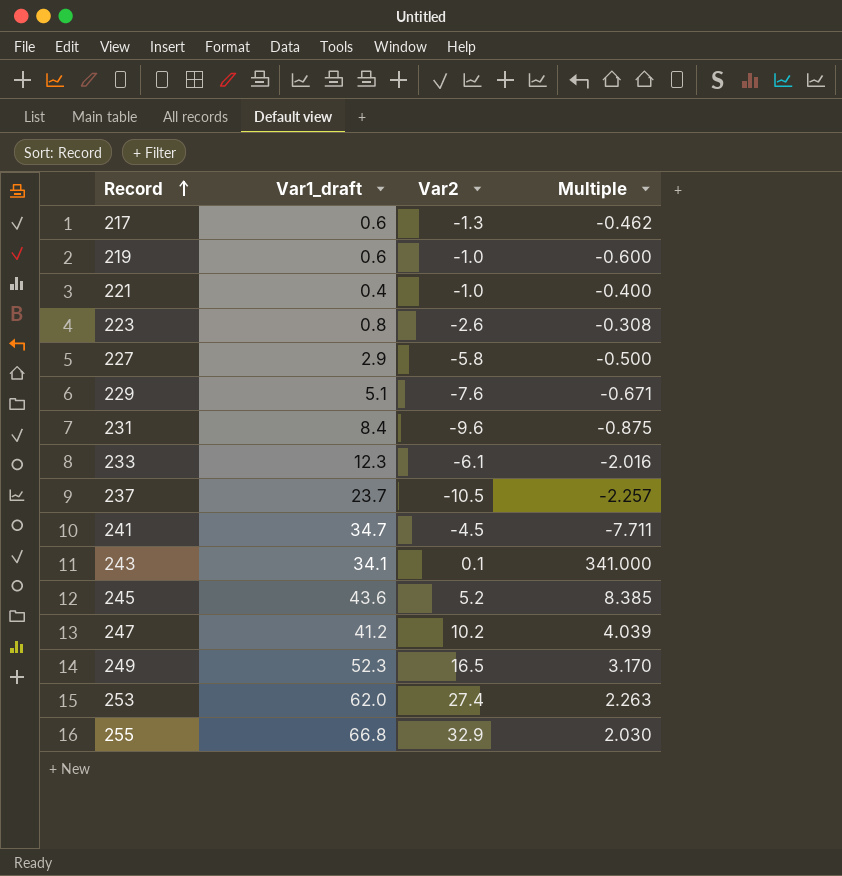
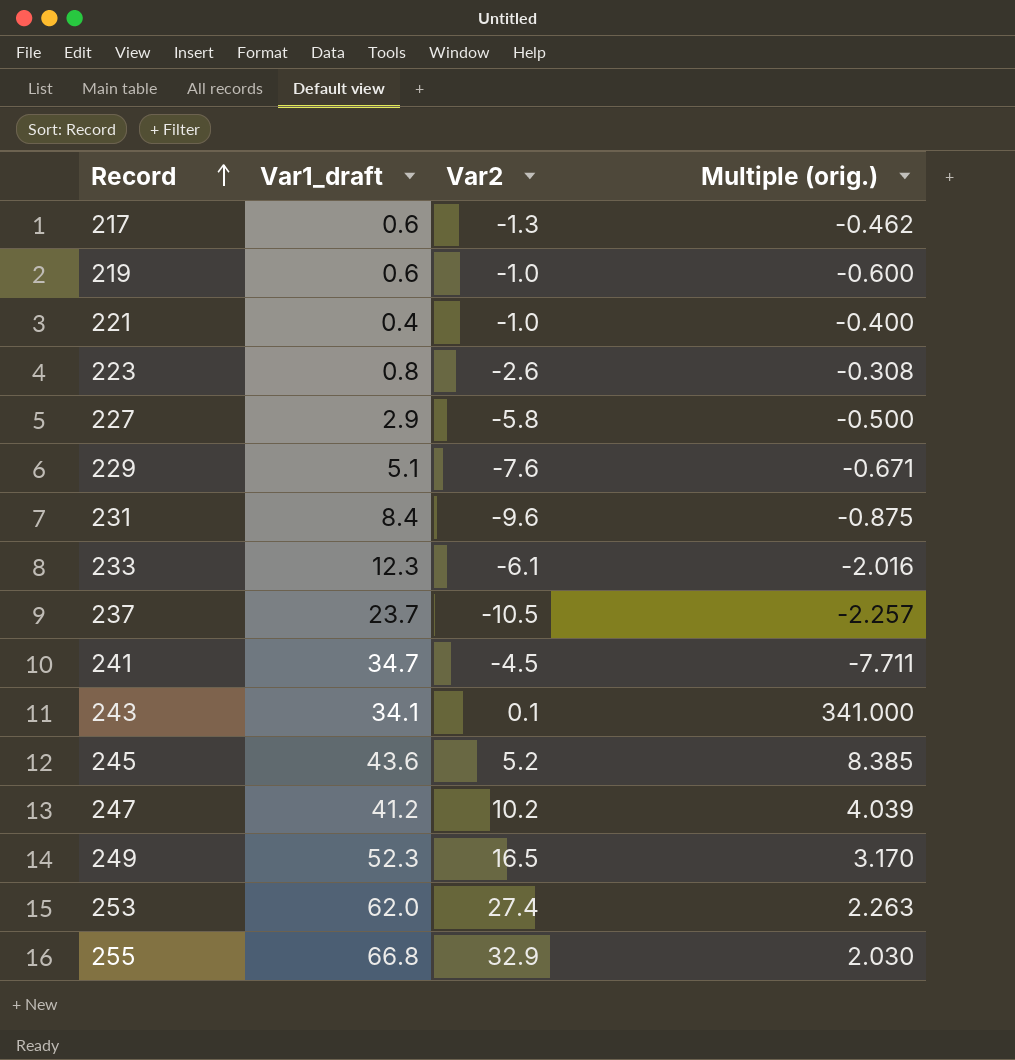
column name: Multiple -> Multiple (orig.)

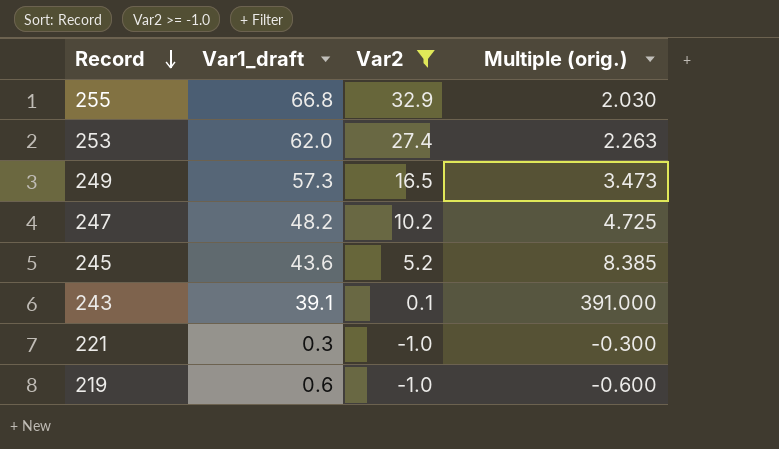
filter: none -> Var2 >= -1.0
row order: Record ascending -> Record descending
249 | Var1_draft: 52.3 -> 57.3
249 | Multiple (orig.): 3.170 -> 3.473
247 | Var1_draft: 41.2 -> 48.2
247 | Multiple (orig.): 4.039 -> 4.725
243 | Var1_draft: 34.1 -> 39.1
243 | Multiple (orig.): 341.000 -> 391.000
221 | Var1_draft: 0.4 -> 0.3
221 | Multiple (orig.): -0.400 -> -0.300

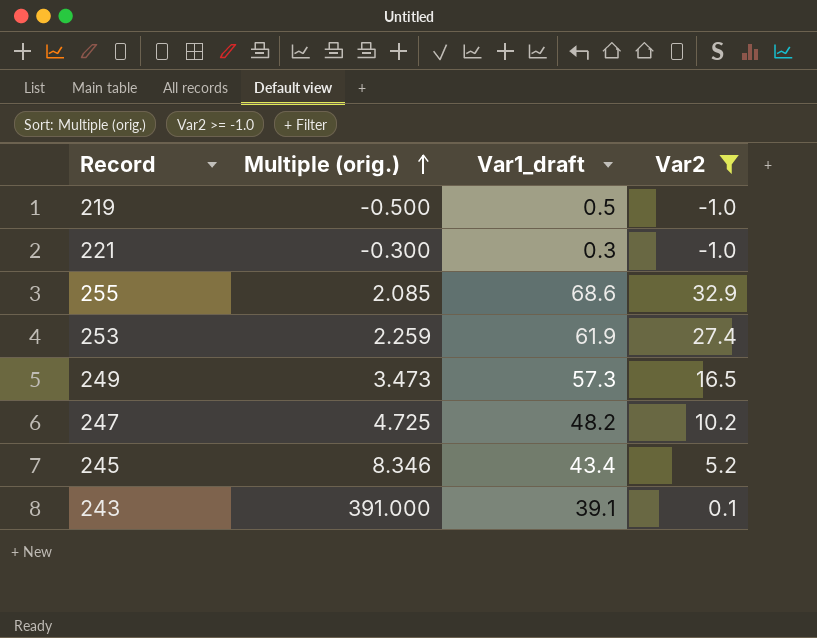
row order: Record descending -> Multiple (orig.) ascending
column Multiple (orig.) | position: 4 -> 2
219 | Multiple (orig.): -0.600 -> -0.500
219 | Var1_draft: 0.6 -> 0.5
255 | Multiple (orig.): 2.030 -> 2.085
255 | Var1_draft: 66.8 -> 68.6
253 | Multiple (orig.): 2.263 -> 2.259
253 | Var1_draft: 62.0 -> 61.9
245 | Multiple (orig.): 8.385 -> 8.346
245 | Var1_draft: 43.6 -> 43.4

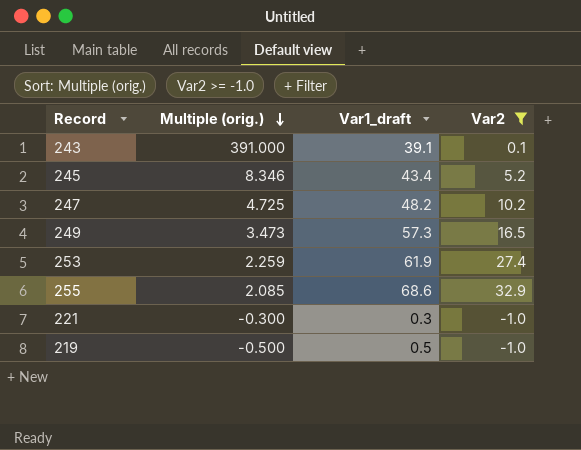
row order: Multiple (orig.) ascending -> Multiple (orig.) descending

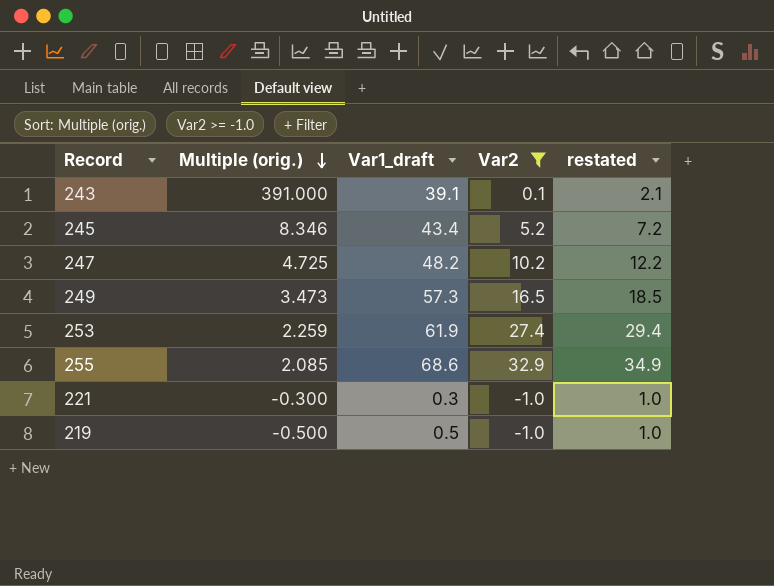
column restated | formula: none -> [Var2] + 2

